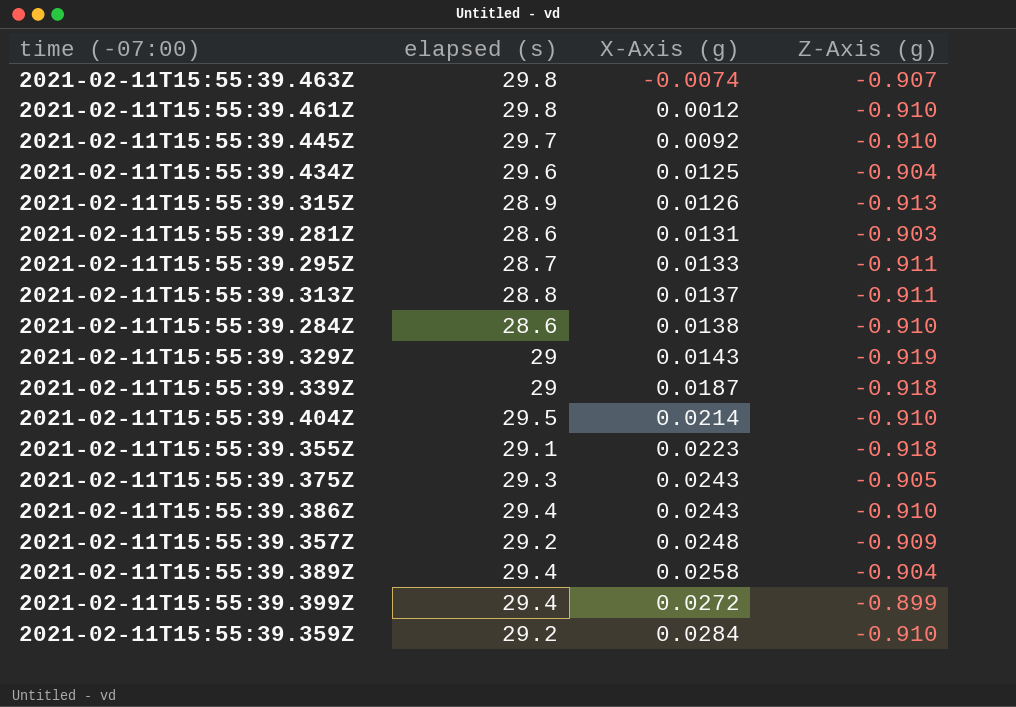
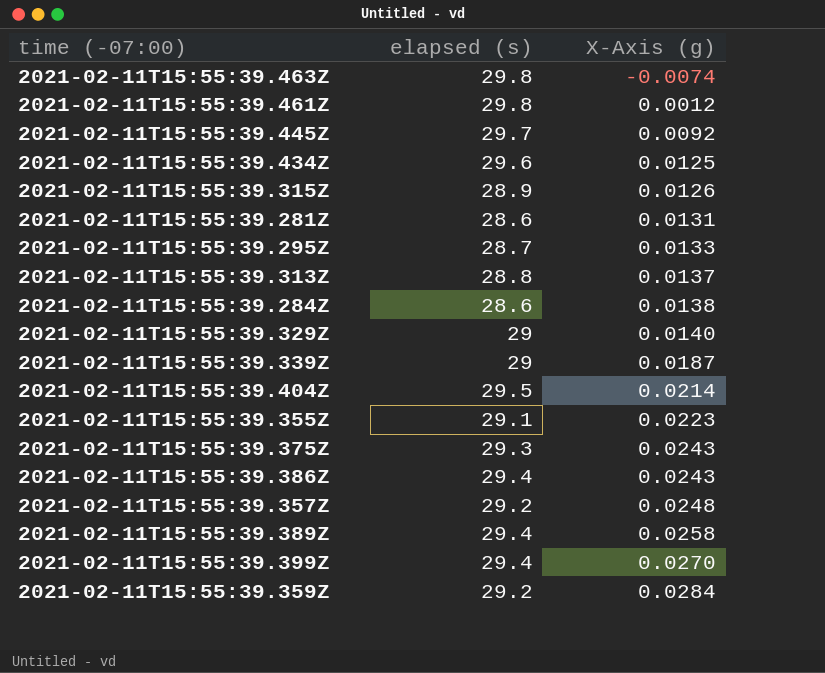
column Z-Axis (g) | position: 4 -> none
2021-02-11T15:55:39.329Z | X-Axis (g): 0.0143 -> 0.0140
2021-02-11T15:55:39.399Z | X-Axis (g): 0.0272 -> 0.0270

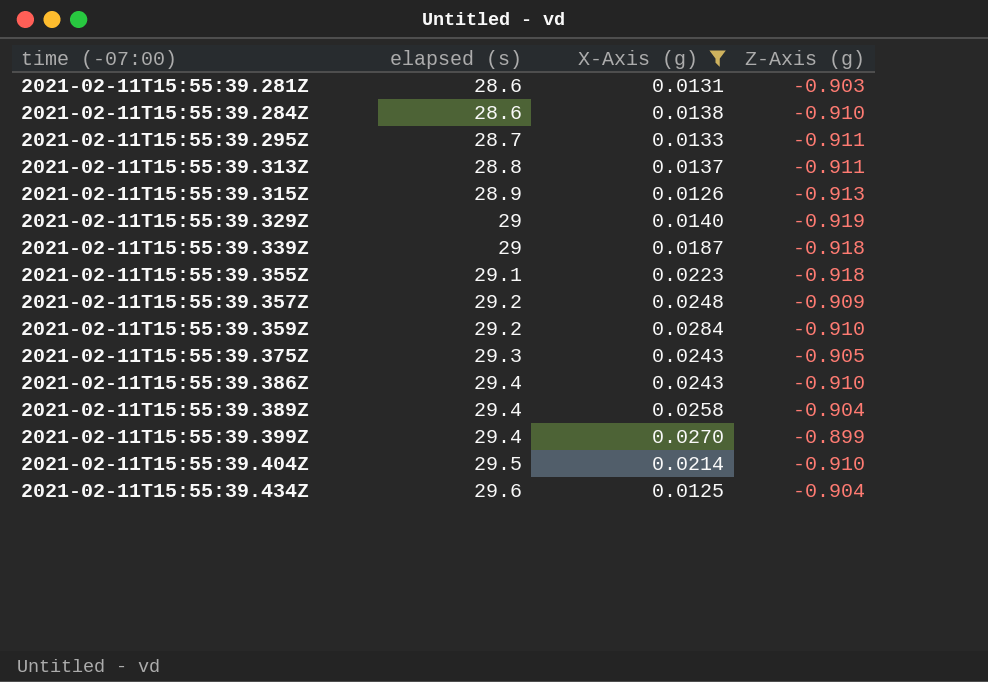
filter: none -> X-Axis (g) >= 0.0125
row order: X-Axis (g) ascending -> time (-07:00) ascending
column Z-Axis (g) | position: none -> 4

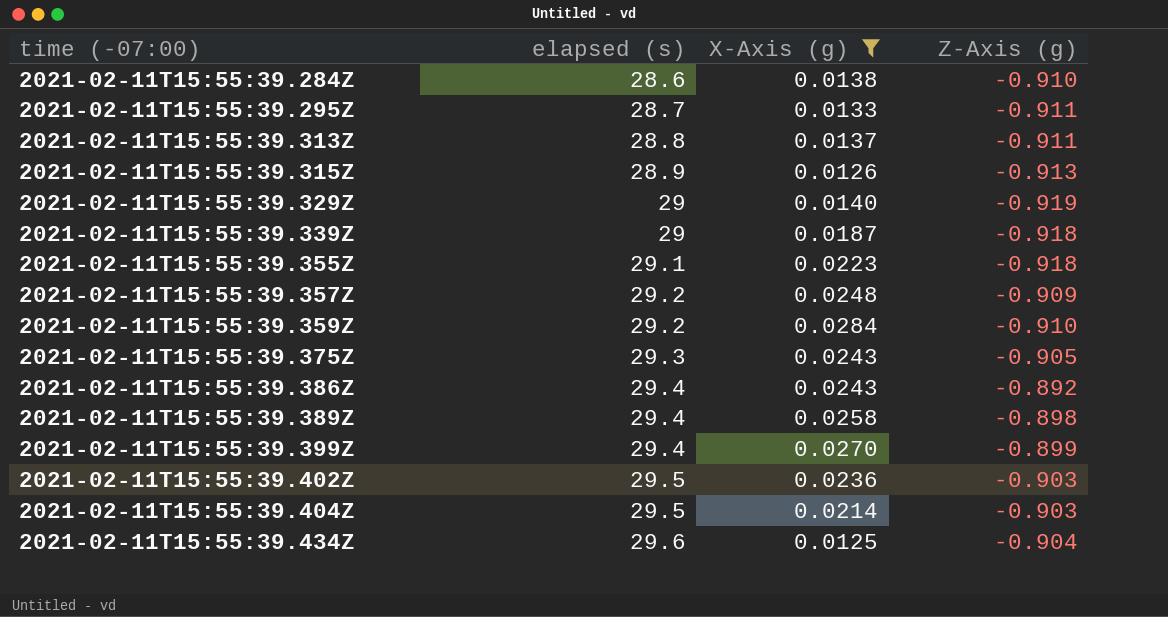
row 2021-02-11T15:55:39.281Z: 28.6 | 0.0131 | -0.903 -> none
2021-02-11T15:55:39.386Z | Z-Axis (g): -0.910 -> -0.892
2021-02-11T15:55:39.389Z | Z-Axis (g): -0.904 -> -0.898
row 2021-02-11T15:55:39.402Z: none -> 29.5 | 0.0236 | -0.903
2021-02-11T15:55:39.404Z | Z-Axis (g): -0.910 -> -0.903

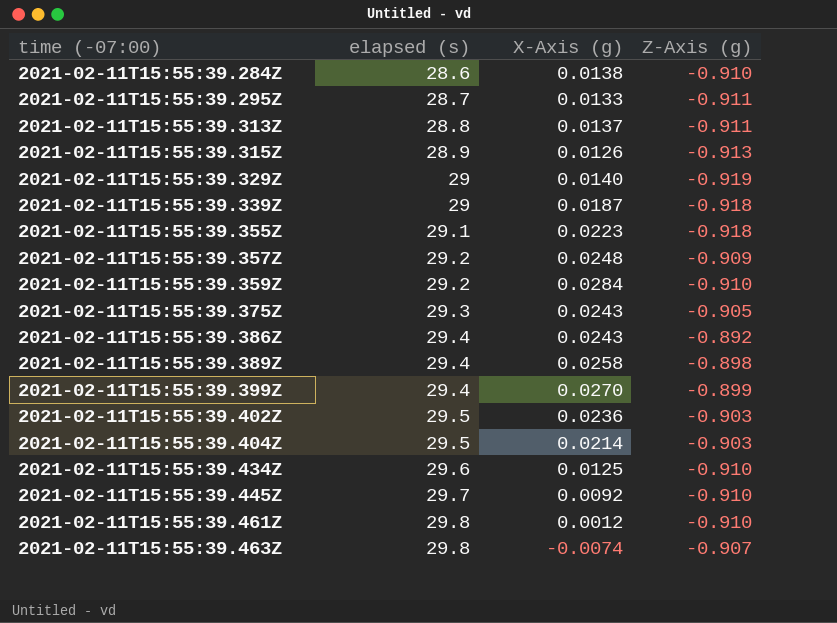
filter: X-Axis (g) >= 0.0125 -> none
2021-02-11T15:55:39.434Z | Z-Axis (g): -0.904 -> -0.910

